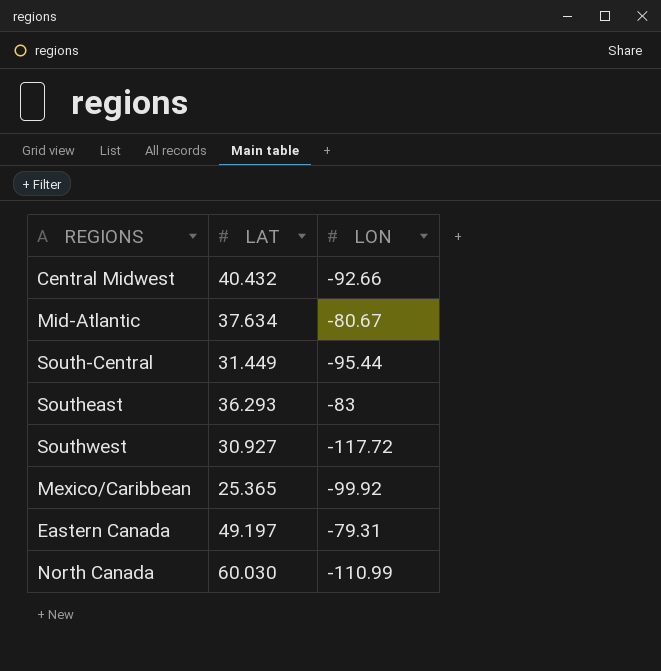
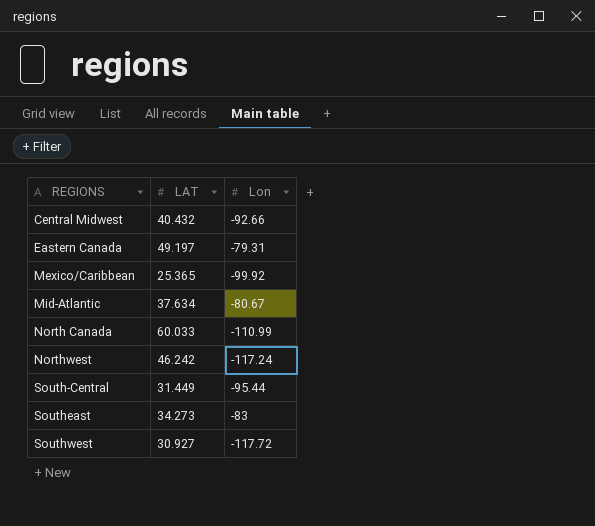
row order: none -> REGIONS ascending
column name: LON -> Lon
North Canada | LAT: 60.030 -> 60.033
row Northwest: none -> 46.242 | -117.24
Southeast | LAT: 36.293 -> 34.273

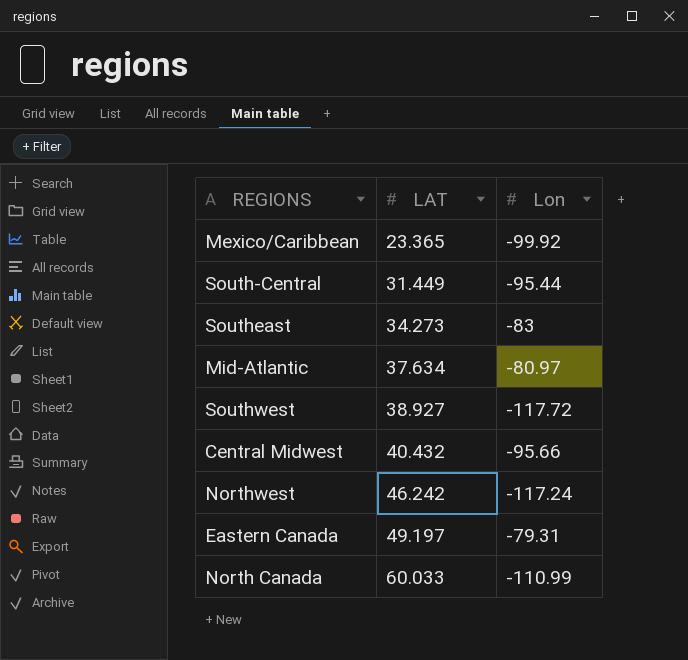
row order: REGIONS ascending -> LAT ascending
Mexico/Caribbean | LAT: 25.365 -> 23.365
Mid-Atlantic | Lon: -80.67 -> -80.97
Southwest | LAT: 30.927 -> 38.927
Central Midwest | Lon: -92.66 -> -95.66

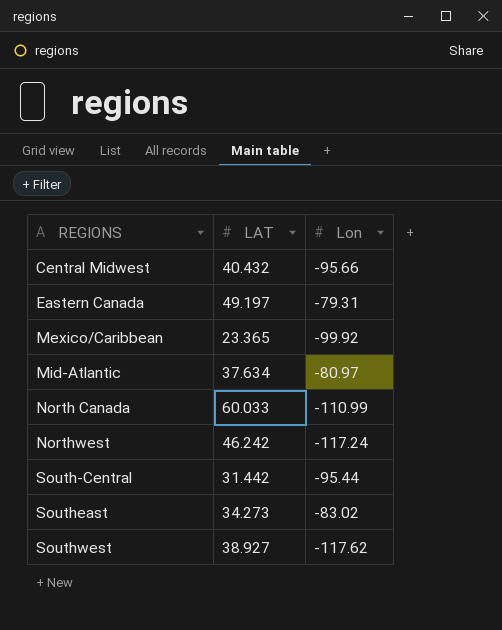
row order: LAT ascending -> REGIONS ascending
South-Central | LAT: 31.449 -> 31.442
Southeast | Lon: -83 -> -83.02
Southwest | Lon: -117.72 -> -117.62

